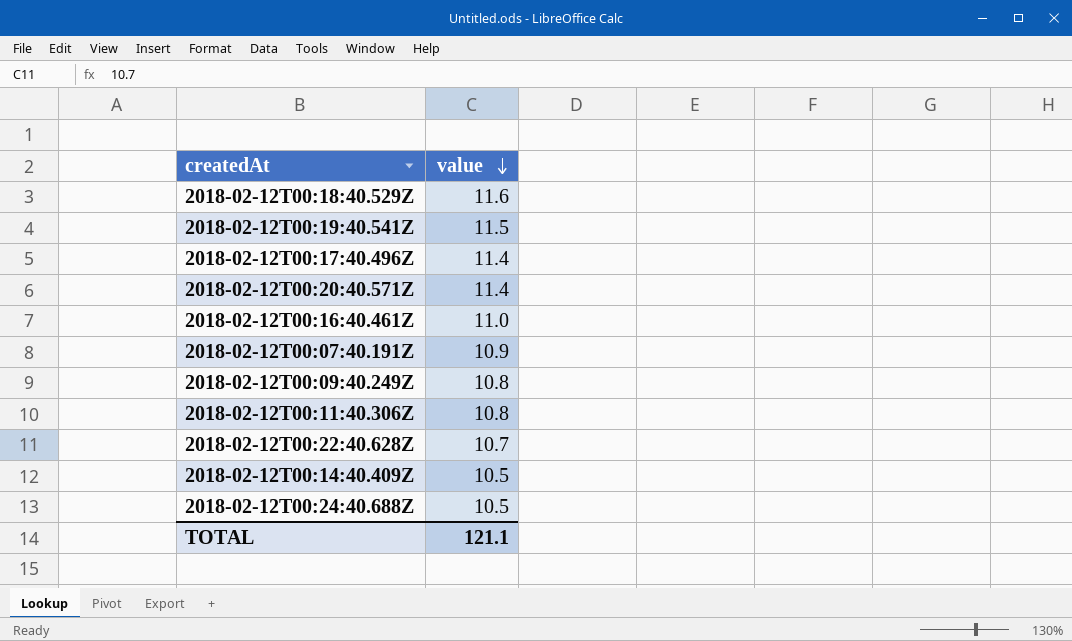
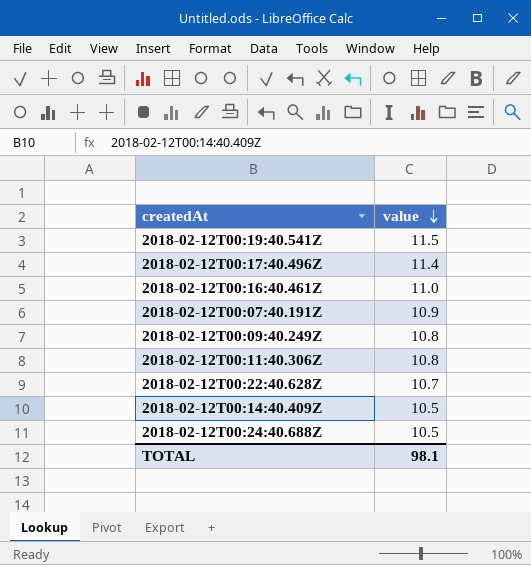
row 2018-02-12T00:18:40.529Z: 11.6 -> none
row 2018-02-12T00:20:40.571Z: 11.4 -> none
TOTAL | value: 121.1 -> 98.1

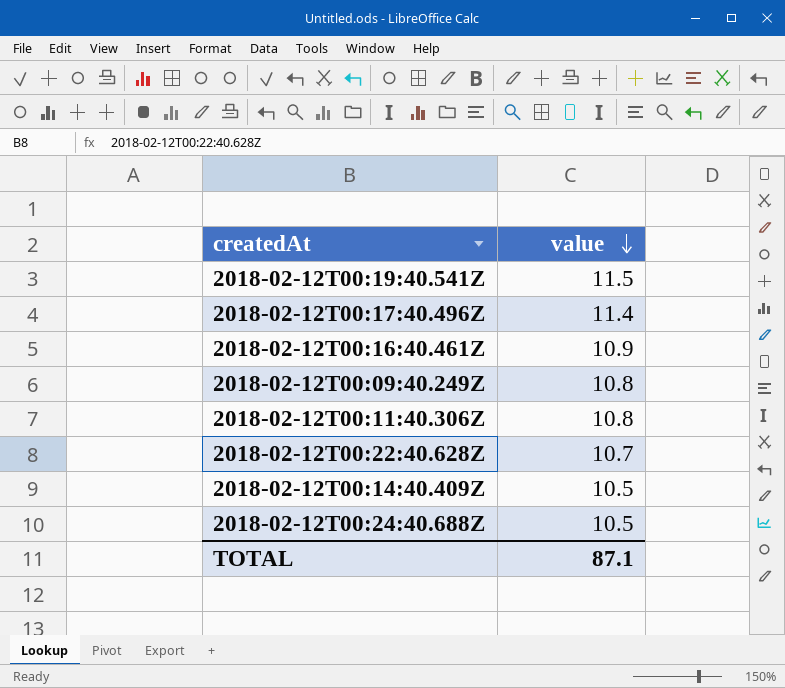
row 2018-02-12T00:07:40.191Z: 10.9 -> none
2018-02-12T00:16:40.461Z | value: 11.0 -> 10.9
TOTAL | value: 98.1 -> 87.1

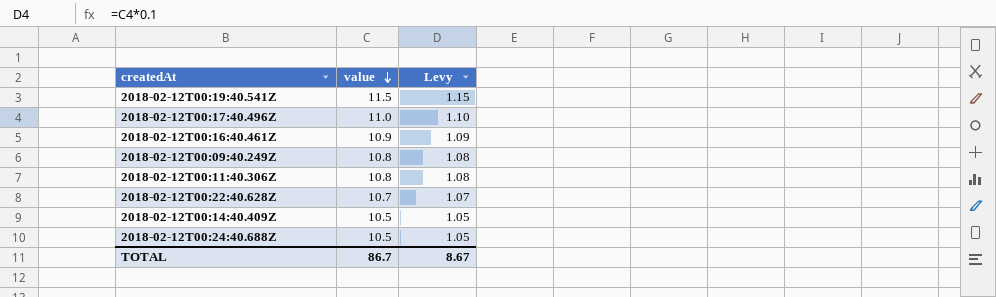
column Levy | formula: none -> [value] * 0.1
2018-02-12T00:17:40.496Z | value: 11.4 -> 11.0
TOTAL | value: 87.1 -> 86.7

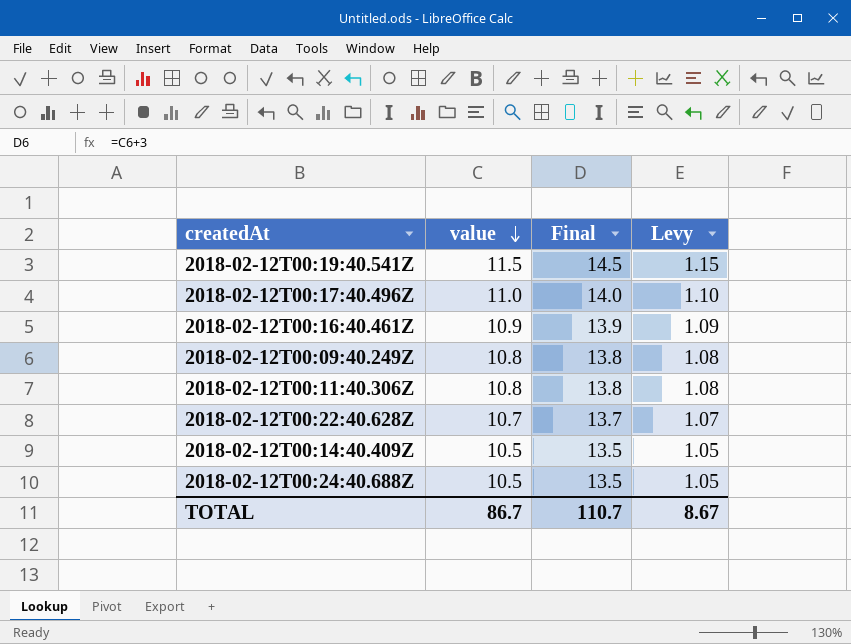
column Final | formula: none -> [value] + 3

